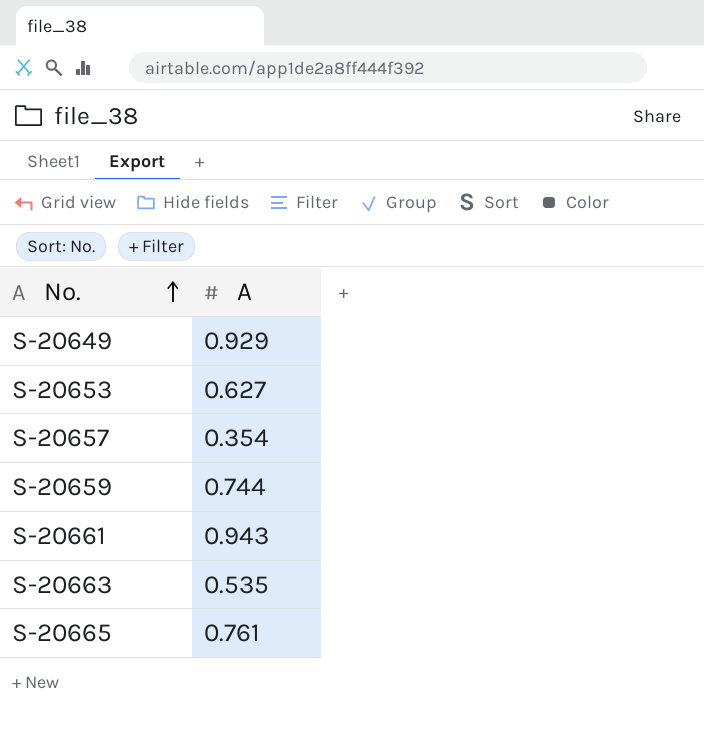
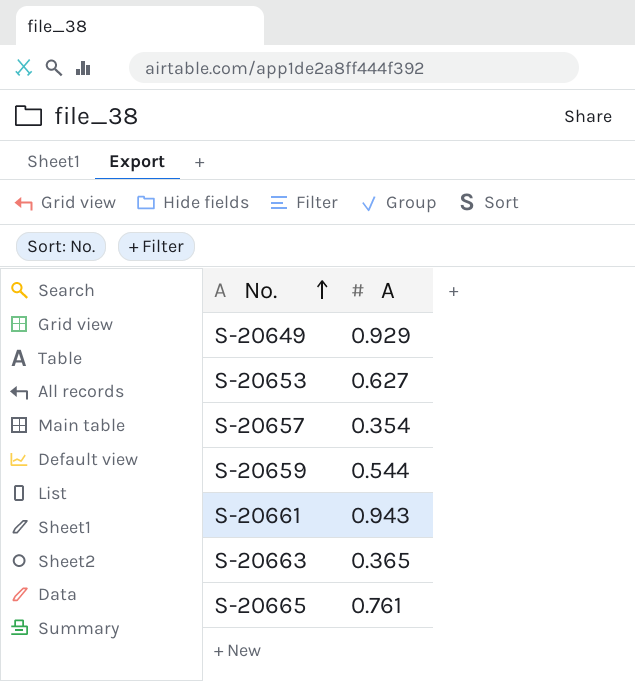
S-20659 | A: 0.744 -> 0.544
S-20663 | A: 0.535 -> 0.365

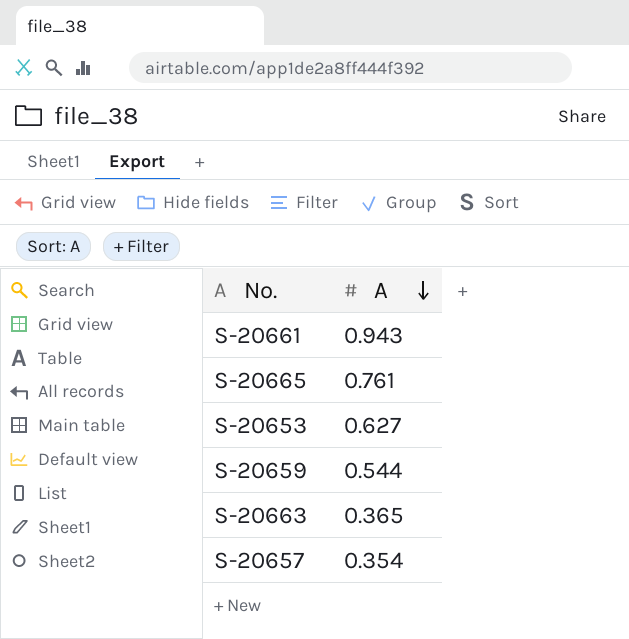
row order: No. ascending -> A descending
row S-20649: 0.929 -> none

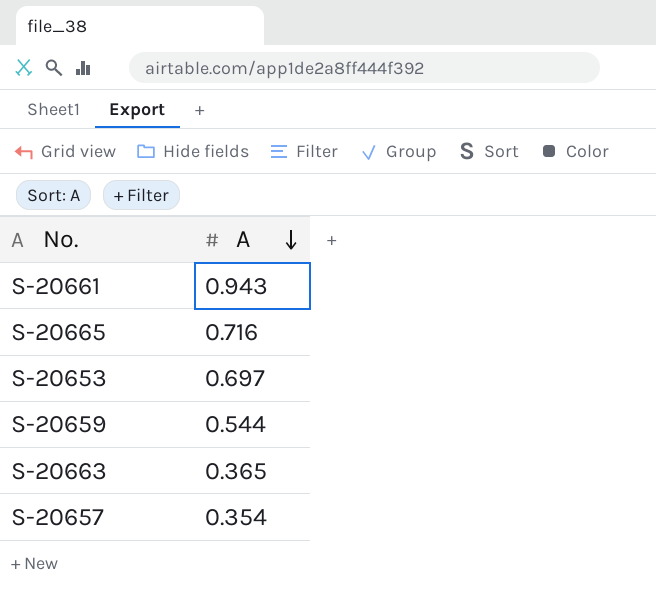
S-20665 | A: 0.761 -> 0.716
S-20653 | A: 0.627 -> 0.697

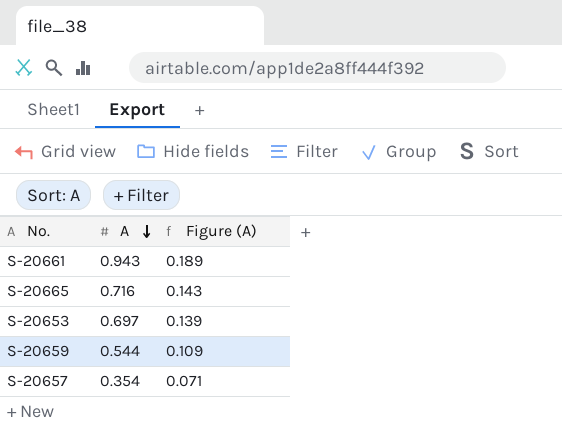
column Figure (A) | formula: none -> [A] * 0.2
row S-20663: 0.365 -> none

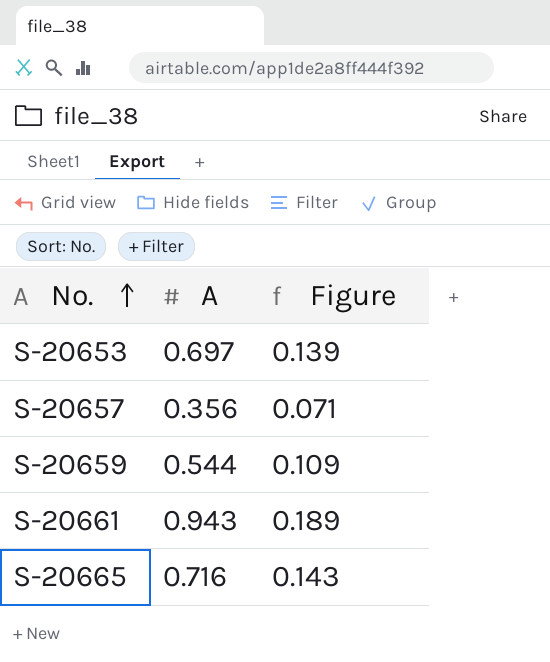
row order: A descending -> No. ascending
column name: Figure (A) -> Figure
S-20657 | A: 0.354 -> 0.356

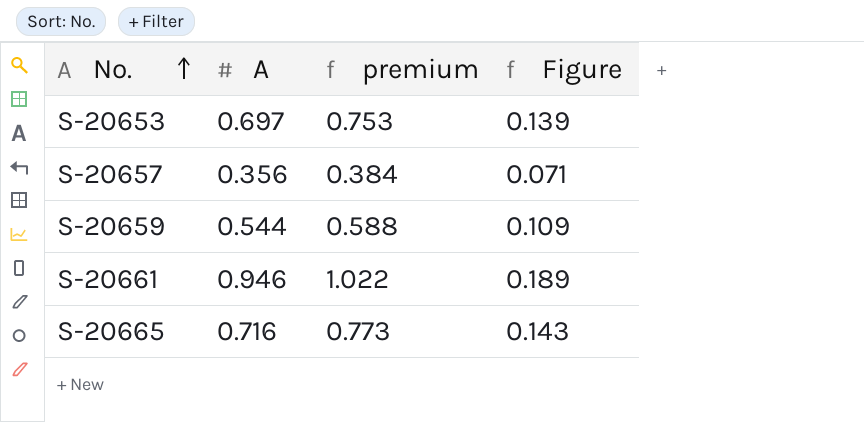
column premium | formula: none -> [A] * 1.08
S-20661 | A: 0.943 -> 0.946

